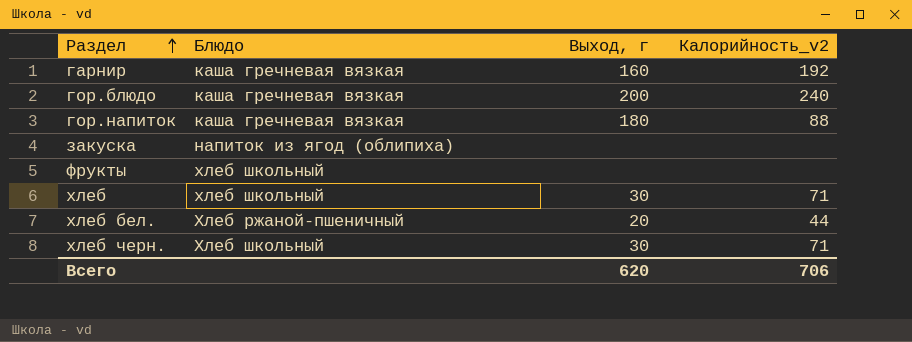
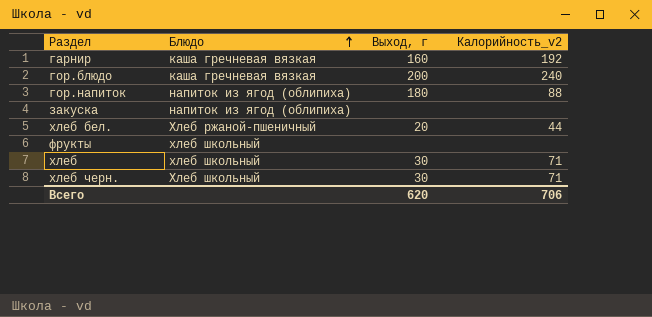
row order: Раздел ascending -> Блюдо ascending
гор.напиток | Блюдо: каша гречневая вязкая -> напиток из ягод (облипиха)

